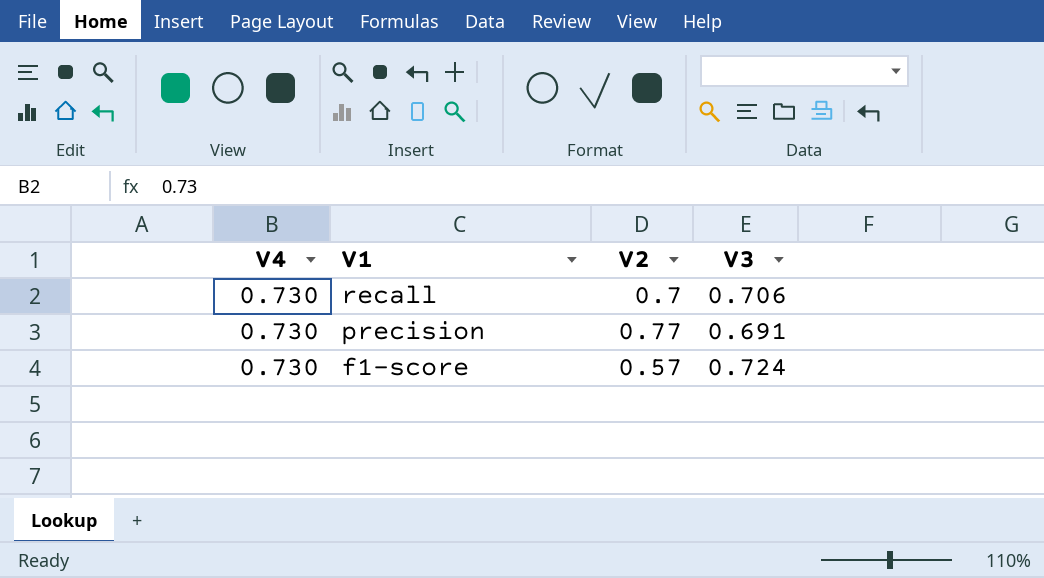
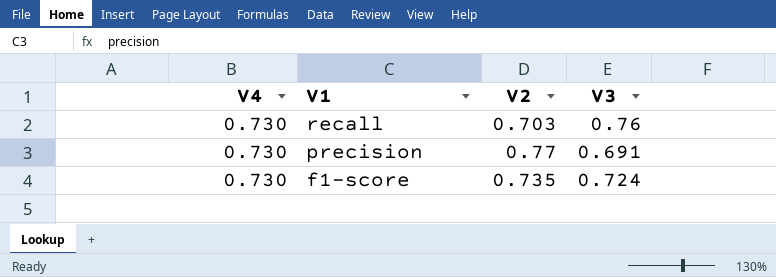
recall | V2: 0.7 -> 0.703
recall | V3: 0.706 -> 0.76
f1-score | V2: 0.57 -> 0.735

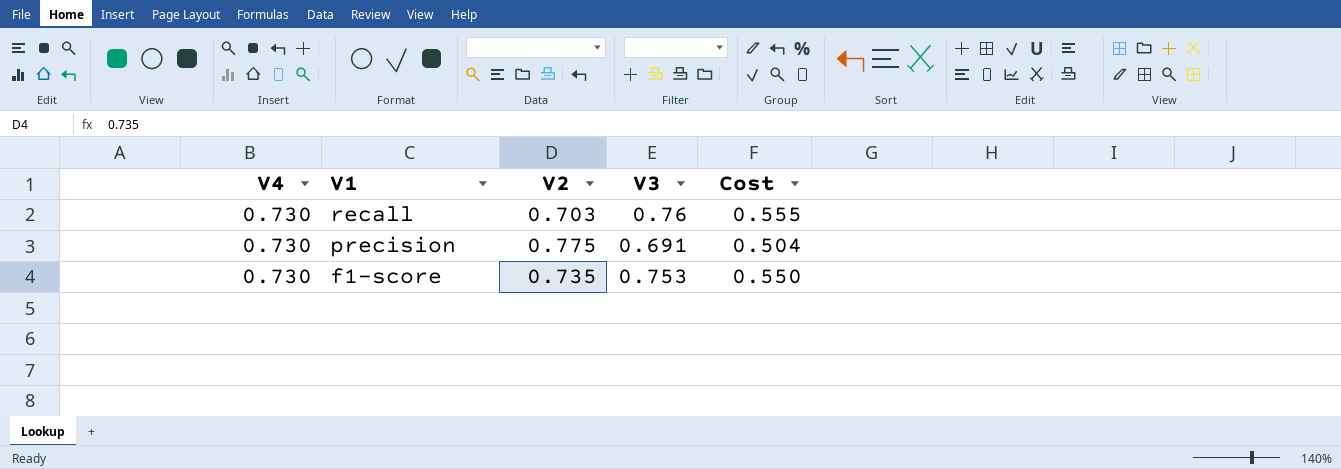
column Cost | formula: none -> [V4] * [V3]
precision | V2: 0.77 -> 0.775
f1-score | V3: 0.724 -> 0.753

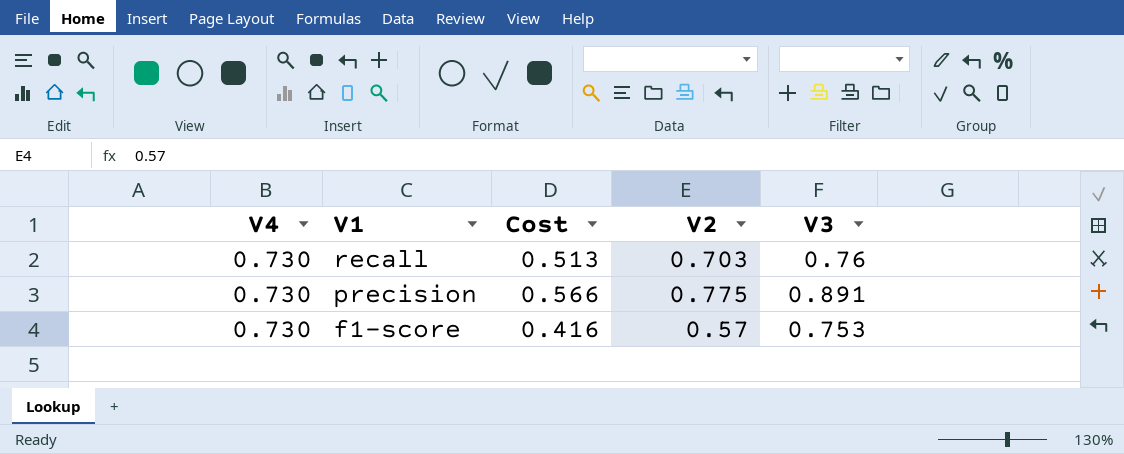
column Cost | formula: [V4] * [V3] -> [V4] * [V2]
column Cost | position: 5 -> 3
precision | V3: 0.691 -> 0.891
f1-score | V2: 0.735 -> 0.57

